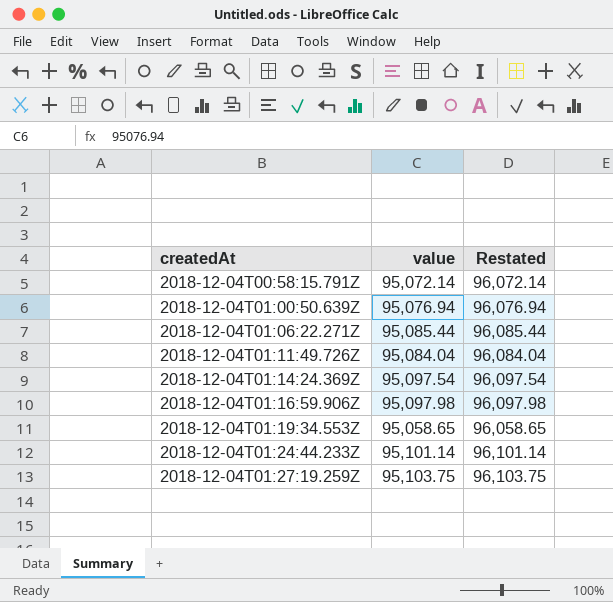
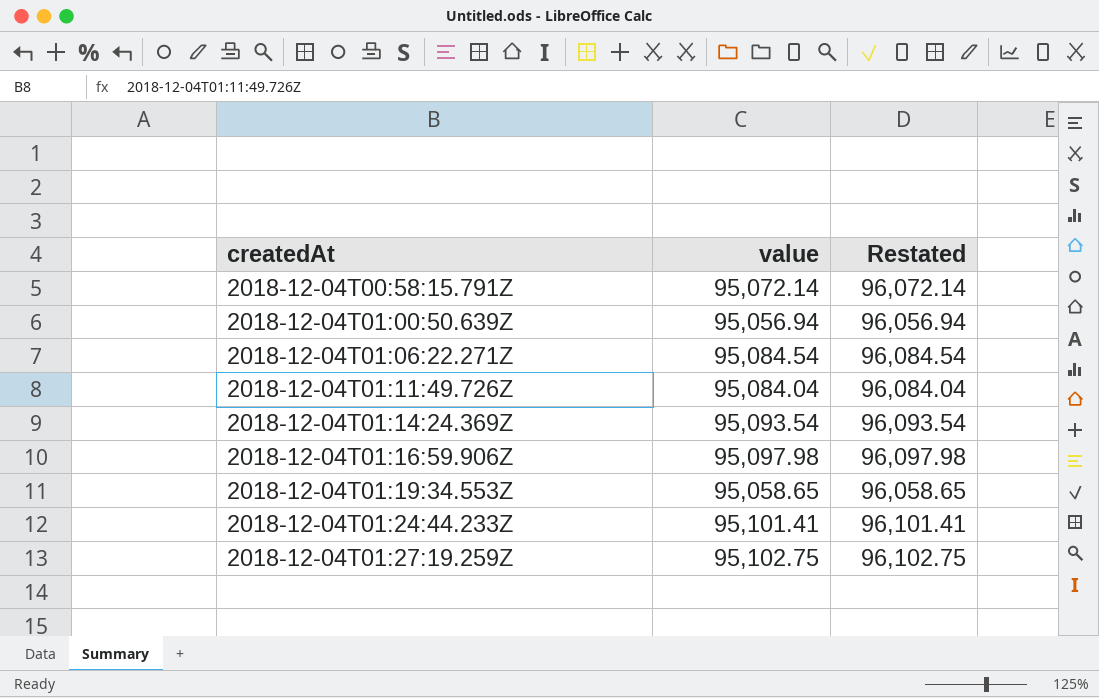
2018-12-04T01:00:50.639Z | value: 95,076.94 -> 95,056.94
2018-12-04T01:00:50.639Z | Restated: 96,076.94 -> 96,056.94
2018-12-04T01:06:22.271Z | value: 95,085.44 -> 95,084.54
2018-12-04T01:06:22.271Z | Restated: 96,085.44 -> 96,084.54
2018-12-04T01:14:24.369Z | value: 95,097.54 -> 95,093.54
2018-12-04T01:14:24.369Z | Restated: 96,097.54 -> 96,093.54
2018-12-04T01:24:44.233Z | value: 95,101.14 -> 95,101.41
2018-12-04T01:24:44.233Z | Restated: 96,101.14 -> 96,101.41
2018-12-04T01:27:19.259Z | value: 95,103.75 -> 95,102.75
2018-12-04T01:27:19.259Z | Restated: 96,103.75 -> 96,102.75

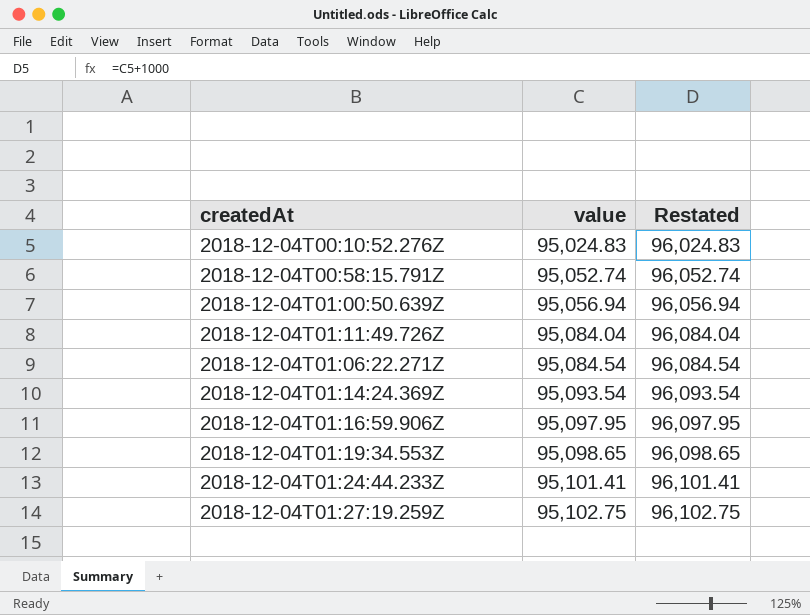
row order: createdAt ascending -> value ascending
row 2018-12-04T00:10:52.276Z: none -> 95,024.83 | 96,024.83
2018-12-04T00:58:15.791Z | value: 95,072.14 -> 95,052.74
2018-12-04T00:58:15.791Z | Restated: 96,072.14 -> 96,052.74
2018-12-04T01:16:59.906Z | value: 95,097.98 -> 95,097.95
2018-12-04T01:16:59.906Z | Restated: 96,097.98 -> 96,097.95
2018-12-04T01:19:34.553Z | value: 95,058.65 -> 95,098.65
2018-12-04T01:19:34.553Z | Restated: 96,058.65 -> 96,098.65

